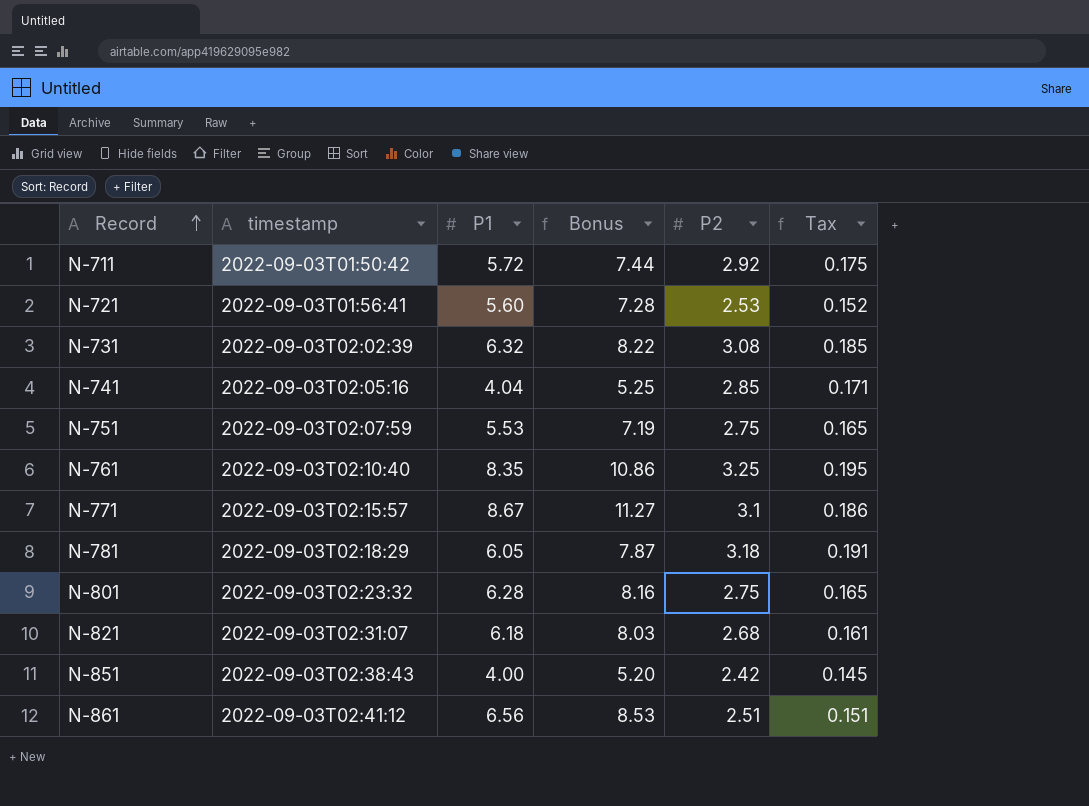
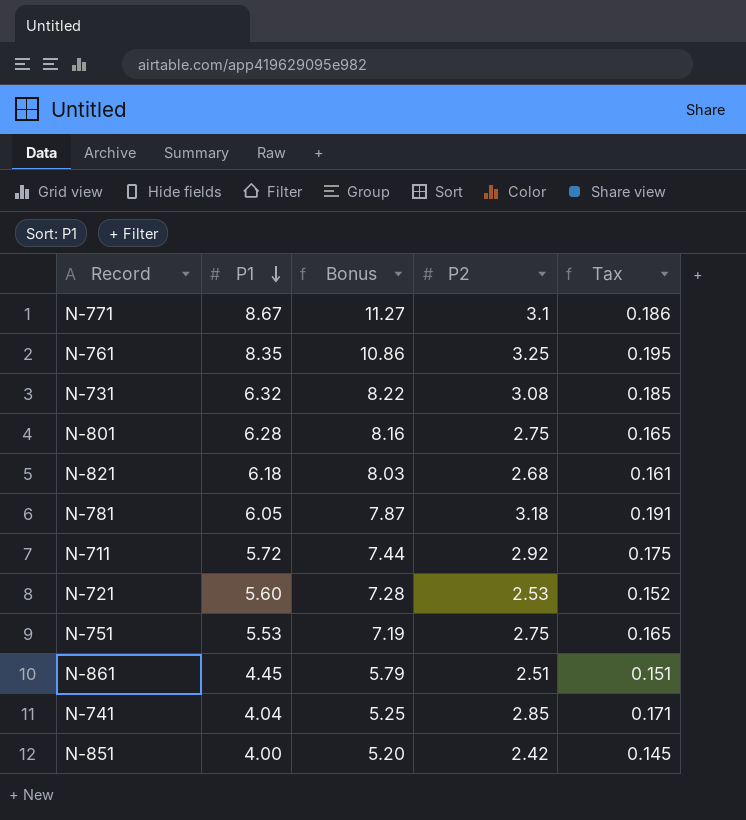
row order: Record ascending -> P1 descending
column timestamp | position: 2 -> none
N-861 | P1: 6.56 -> 4.45
N-861 | Bonus: 8.53 -> 5.79

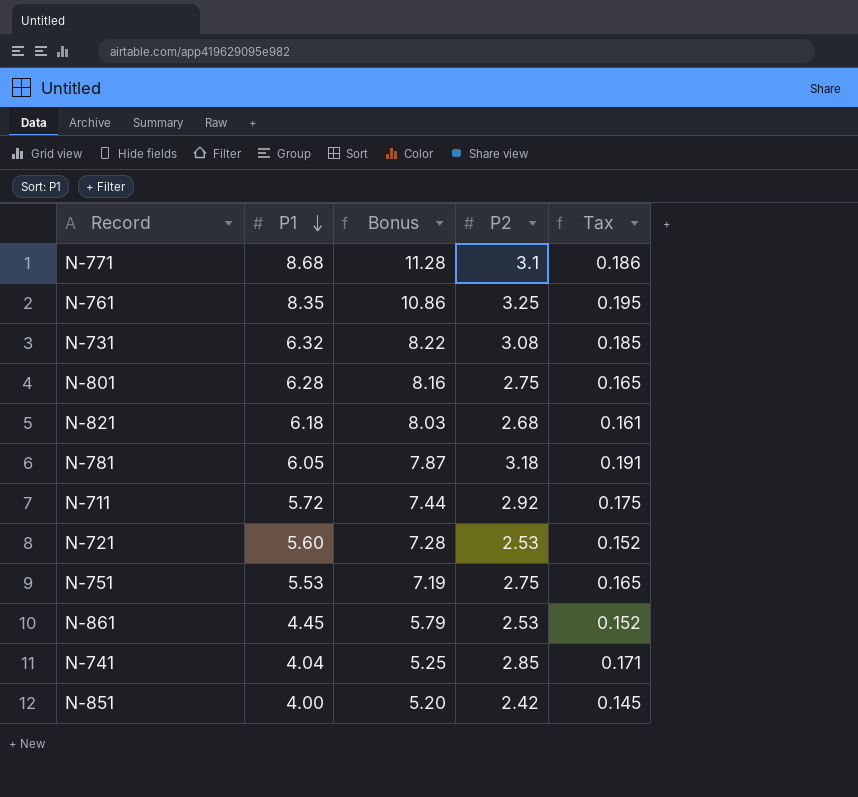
N-771 | P1: 8.67 -> 8.68
N-771 | Bonus: 11.27 -> 11.28
N-861 | P2: 2.51 -> 2.53
N-861 | Tax: 0.151 -> 0.152

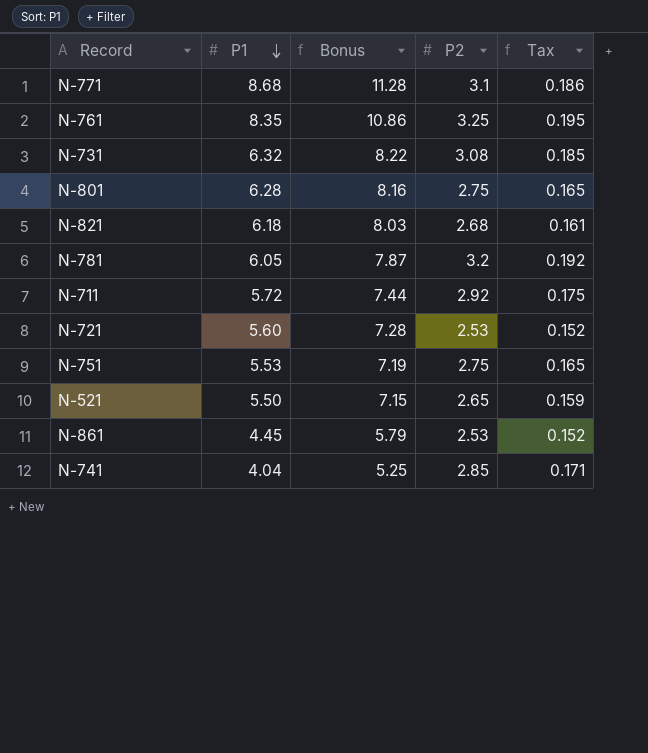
row N-851: 4.00 | 5.20 | 2.42 | 0.145 -> none
N-781 | P2: 3.18 -> 3.2
N-781 | Tax: 0.191 -> 0.192
row N-521: none -> 5.50 | 7.15 | 2.65 | 0.159

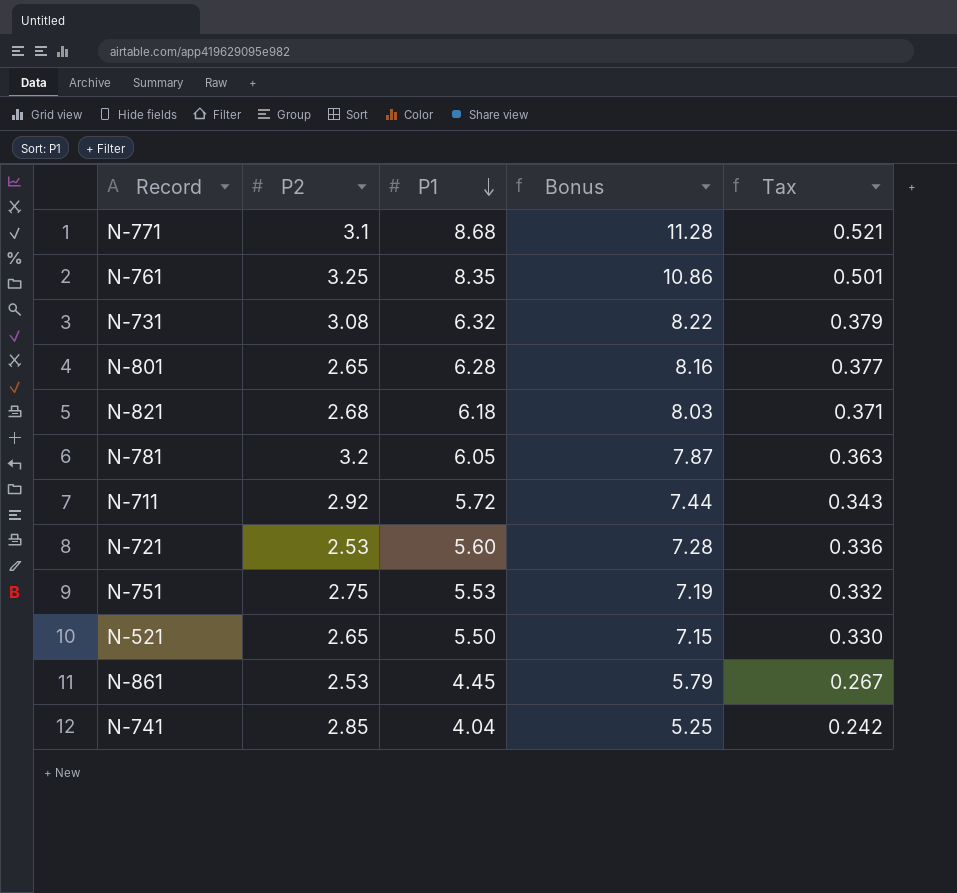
column P2 | position: 4 -> 2
column Tax | formula: [P2] * 0.06 -> [P1] * 0.06
N-801 | P2: 2.75 -> 2.65

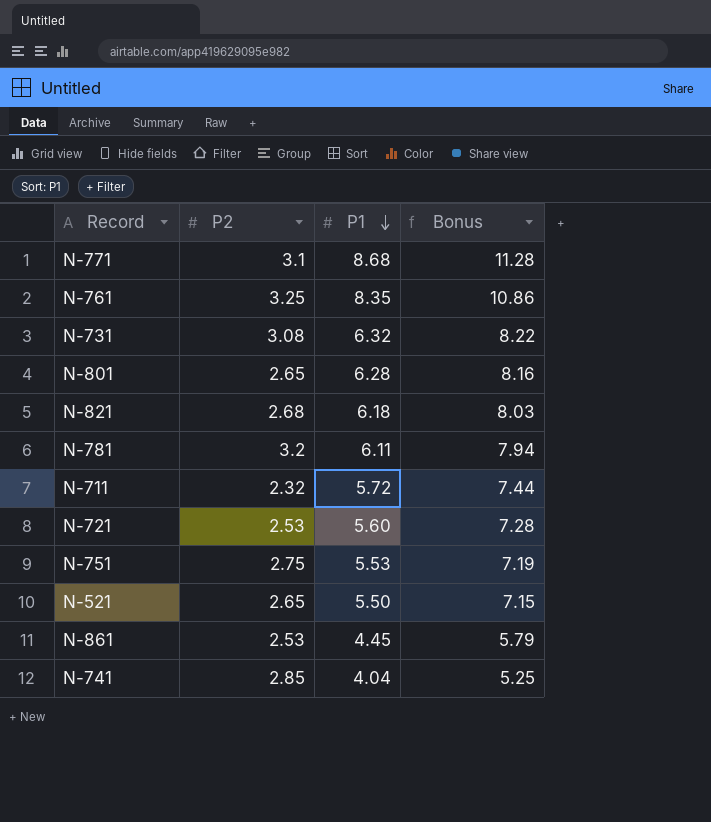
column Tax | formula: [P1] * 0.06 -> none
N-781 | P1: 6.05 -> 6.11
N-781 | Bonus: 7.87 -> 7.94
N-711 | P2: 2.92 -> 2.32

